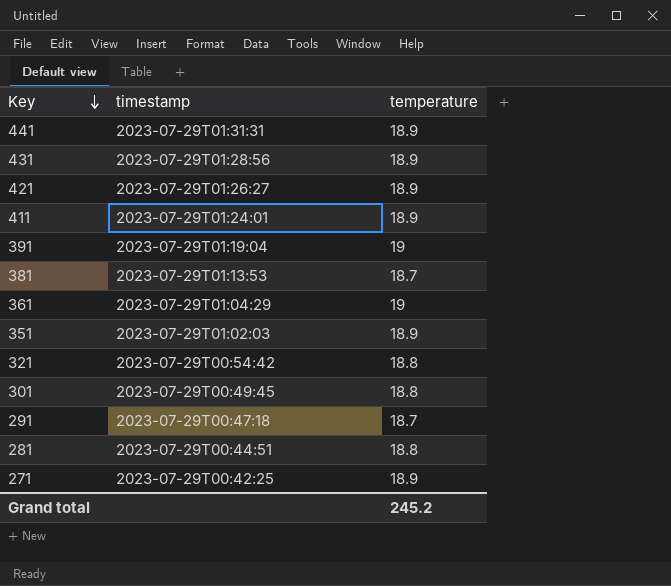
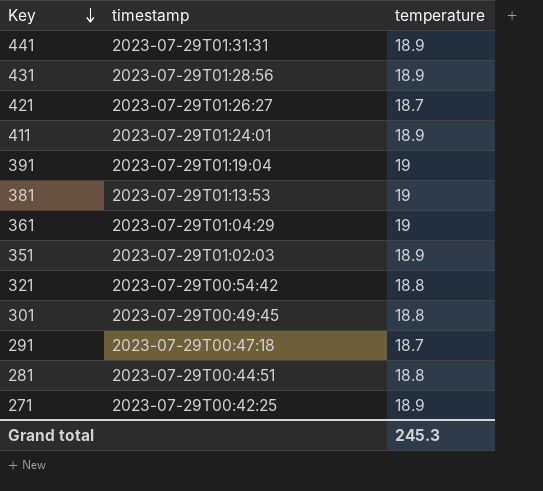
421 | temperature: 18.9 -> 18.7
381 | temperature: 18.7 -> 19
Grand total | temperature: 245.2 -> 245.3

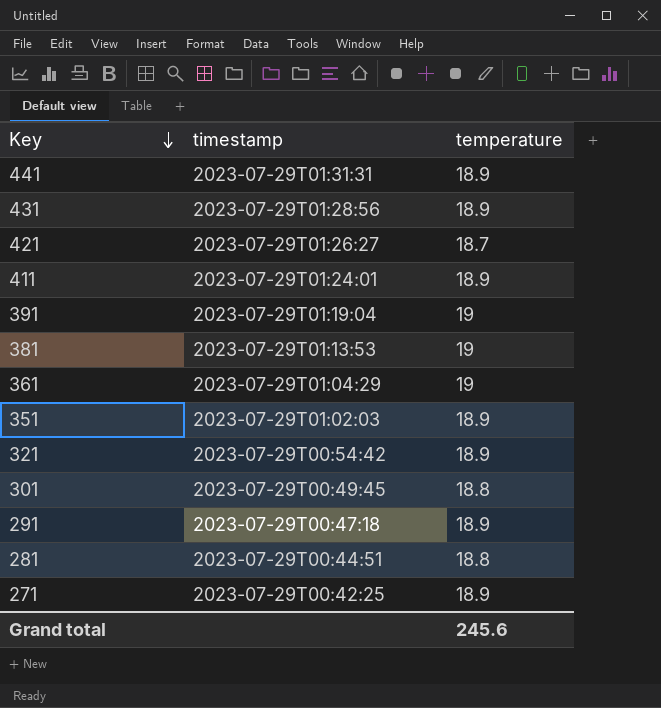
321 | temperature: 18.8 -> 18.9
291 | temperature: 18.7 -> 18.9
Grand total | temperature: 245.3 -> 245.6

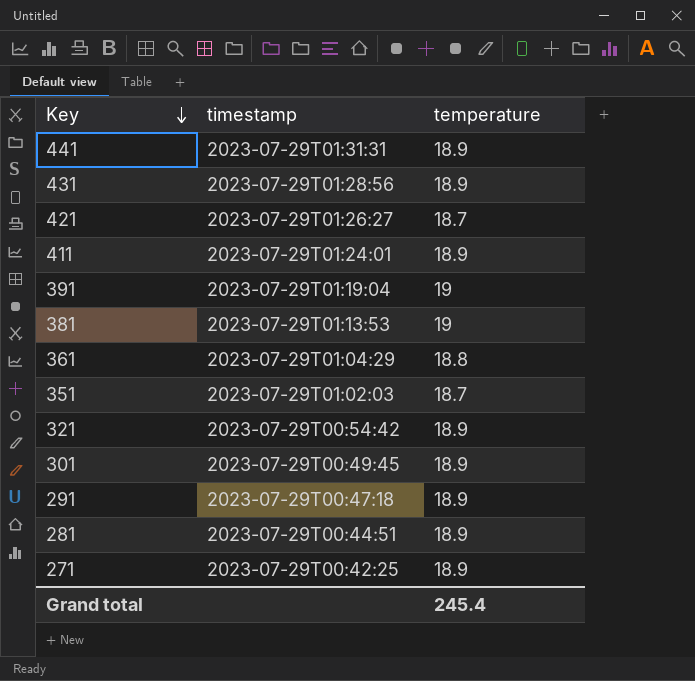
361 | temperature: 19 -> 18.8
351 | temperature: 18.9 -> 18.7
301 | temperature: 18.8 -> 18.9
281 | temperature: 18.8 -> 18.9
Grand total | temperature: 245.6 -> 245.4

